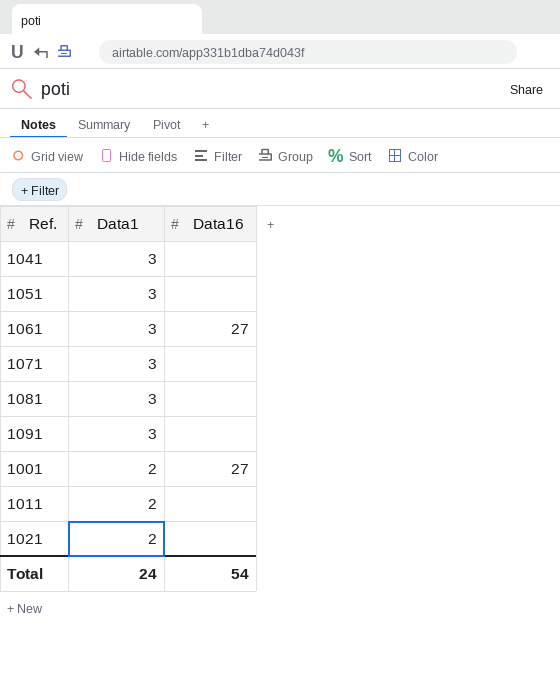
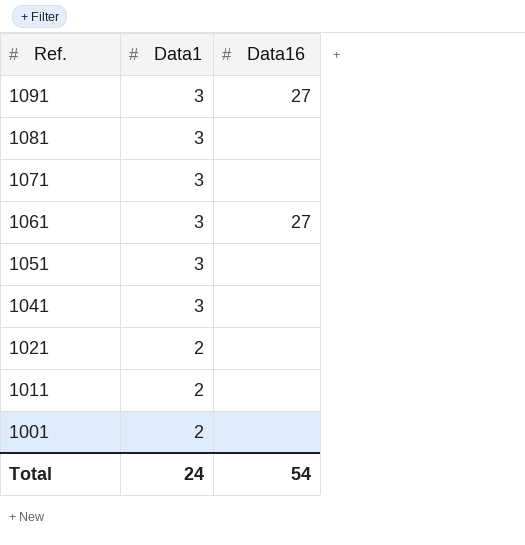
row order: Data1 descending -> Ref. descending
1091 | Data16: none -> 27
1001 | Data16: 27 -> none

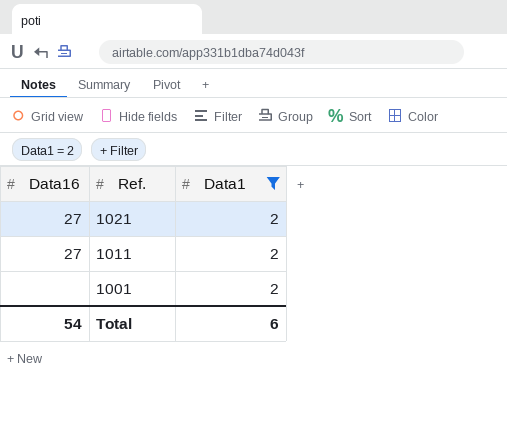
filter: none -> Data1 = 2
column Data16 | position: 3 -> 1
1021 | Data16: none -> 27
1011 | Data16: none -> 27
Total | Data1: 24 -> 6

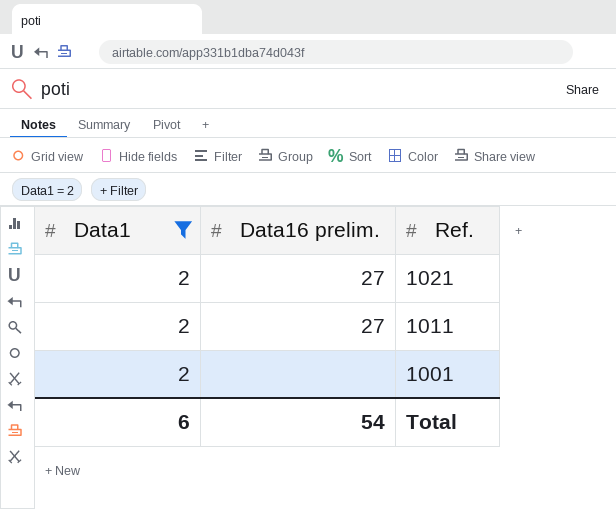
column Data1 | position: 3 -> 1
column name: Data16 -> Data16 prelim.

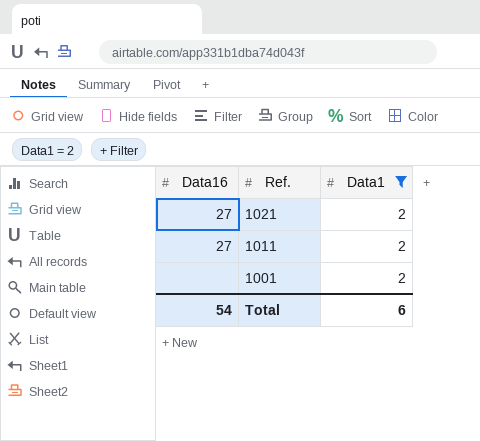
column name: Data16 prelim. -> Data16
column Data1 | position: 1 -> 3

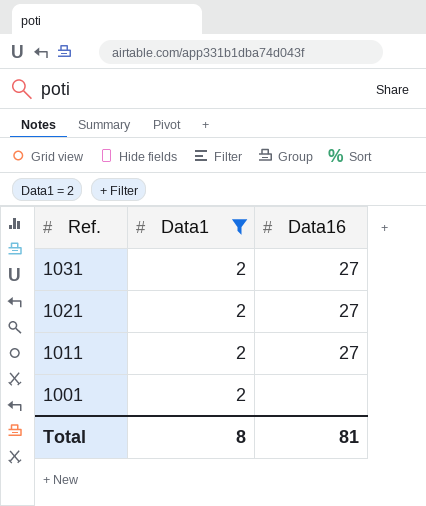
column Data16 | position: 1 -> 3
row 1031: none -> 2 | 27
Total | Data1: 6 -> 8
Total | Data16: 54 -> 81

